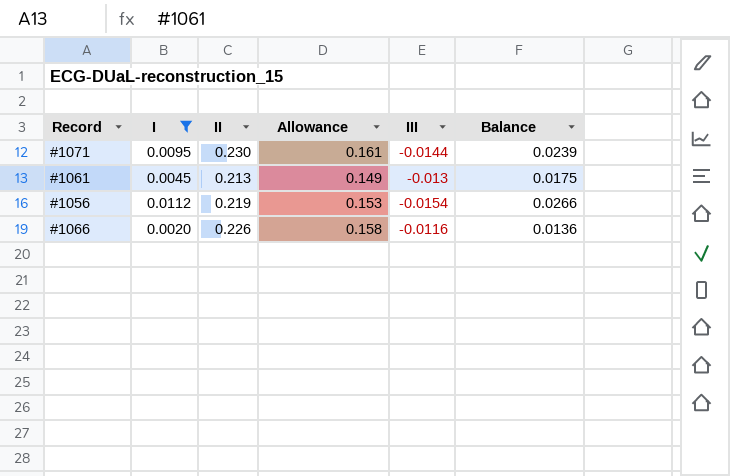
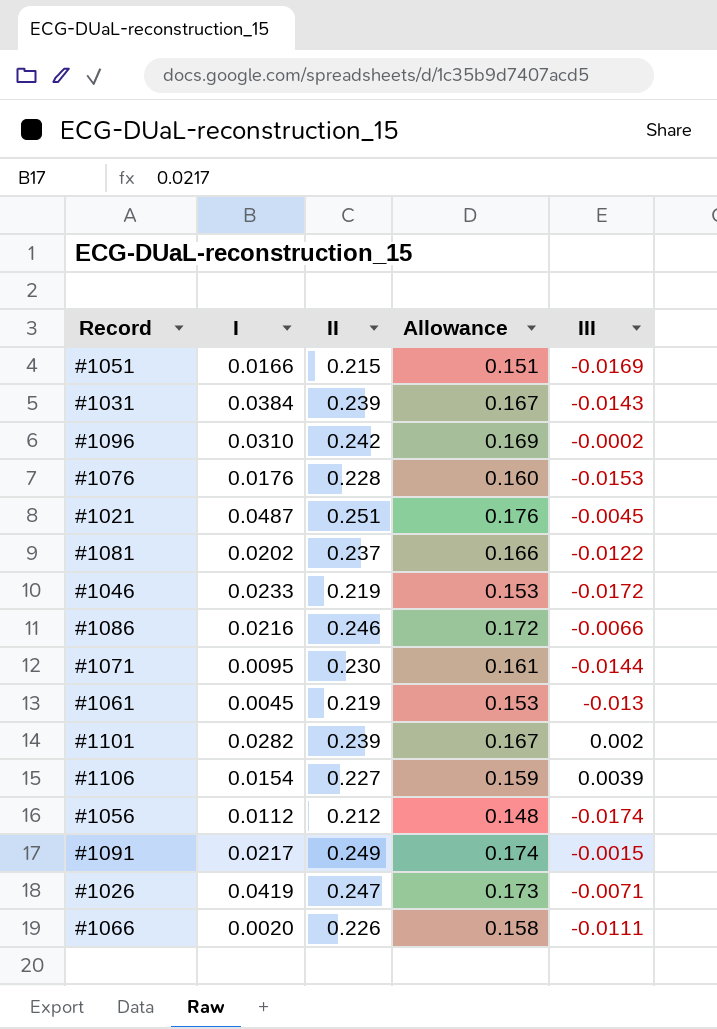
filter: I <= 0.0112 -> none
column Balance | formula: [I] - [III] -> none
#1061 | II: 0.213 -> 0.219
#1061 | Allowance: 0.149 -> 0.153
#1056 | II: 0.219 -> 0.212
#1056 | Allowance: 0.153 -> 0.148
#1056 | III: -0.0154 -> -0.0174
#1066 | III: -0.0116 -> -0.0111

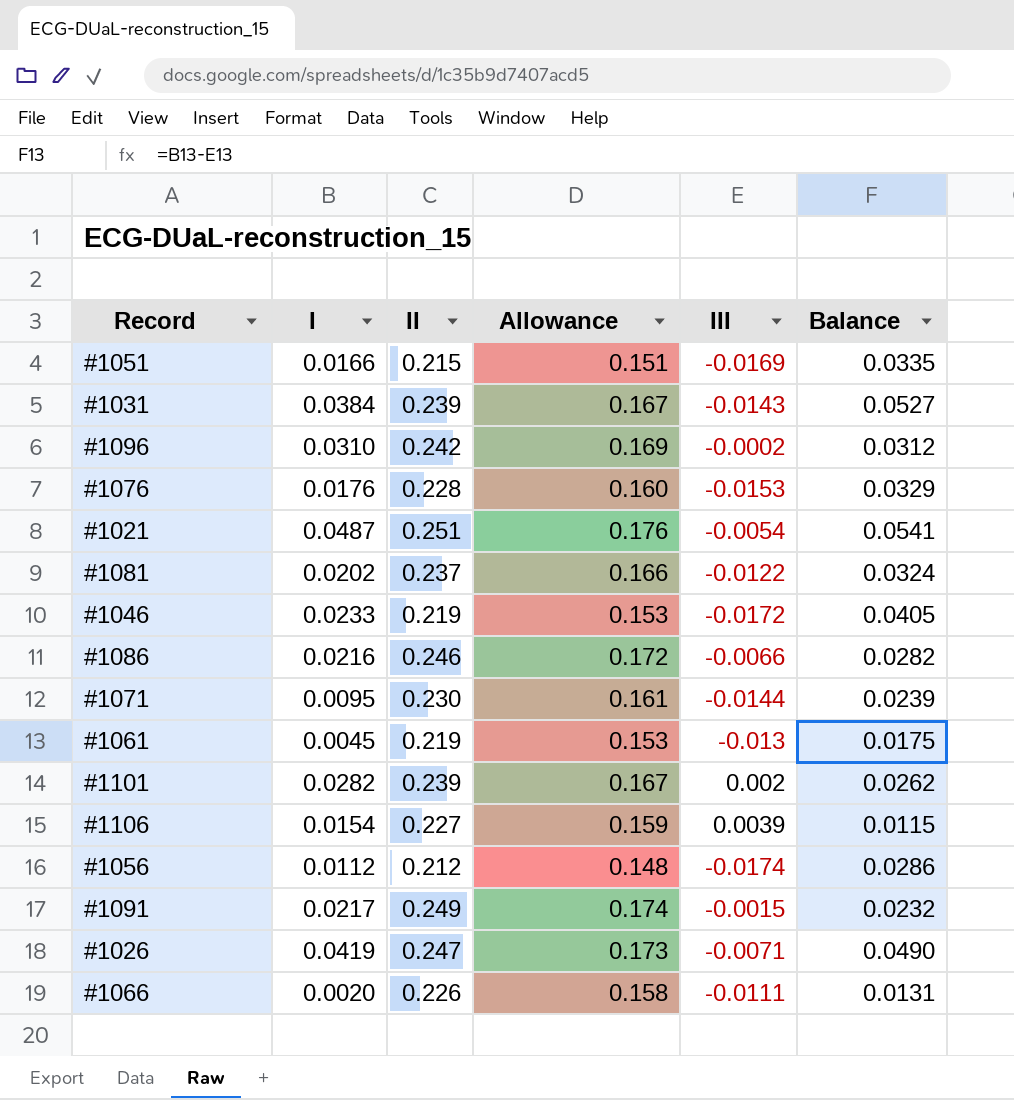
column Balance | formula: none -> [I] - [III]
#1021 | III: -0.0045 -> -0.0054

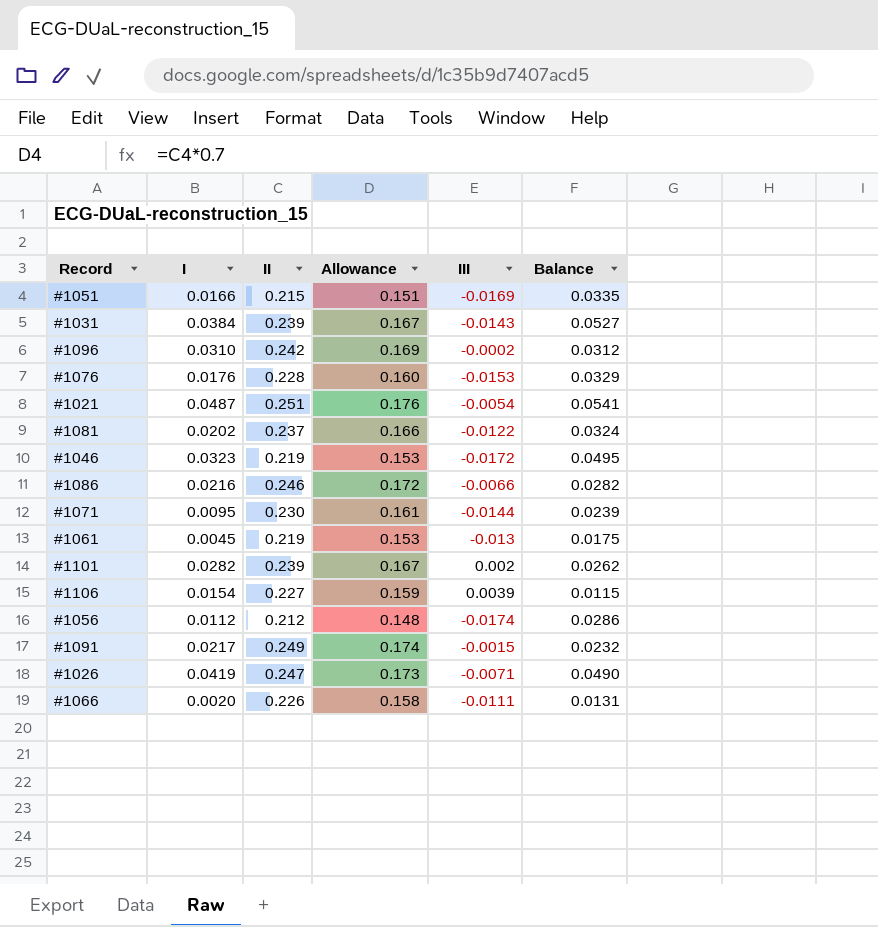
#1046 | I: 0.0233 -> 0.0323
#1046 | Balance: 0.0405 -> 0.0495

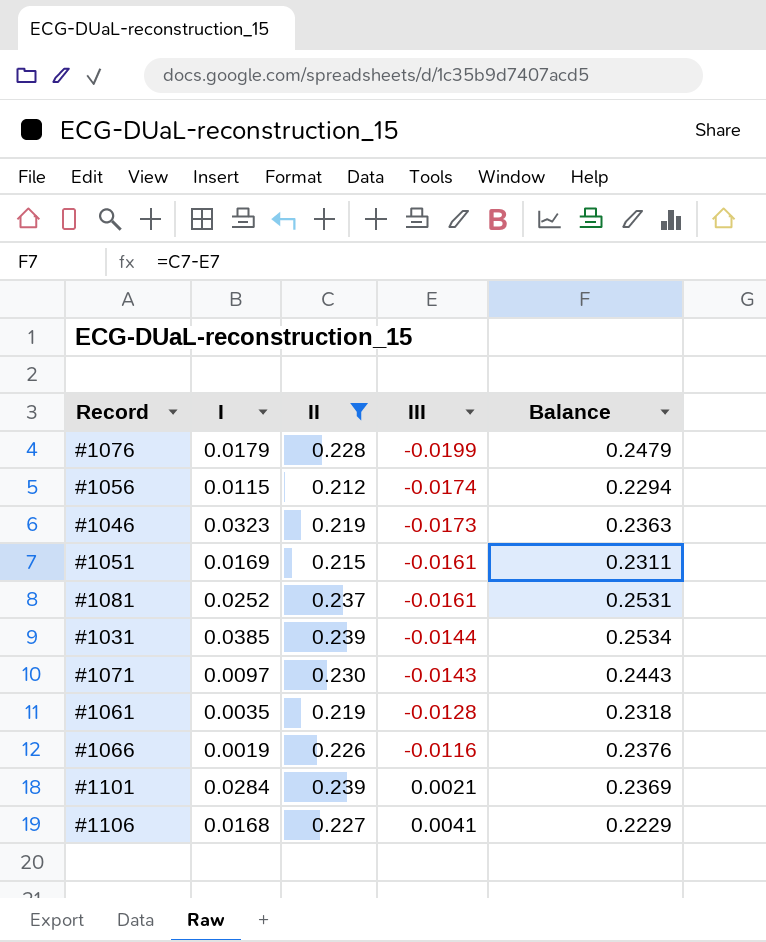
filter: none -> II <= 0.239
row order: none -> III ascending
column Allowance | formula: [II] * 0.7 -> none
column Balance | formula: [I] - [III] -> [II] - [III]
#1076 | I: 0.0176 -> 0.0179
#1076 | III: -0.0153 -> -0.0199
#1056 | I: 0.0112 -> 0.0115
#1046 | III: -0.0172 -> -0.0173
#1051 | I: 0.0166 -> 0.0169
#1051 | III: -0.0169 -> -0.0161
#1081 | I: 0.0202 -> 0.0252
#1081 | III: -0.0122 -> -0.0161
#1031 | I: 0.0384 -> 0.0385
#1031 | III: -0.0143 -> -0.0144
#1071 | I: 0.0095 -> 0.0097
#1071 | III: -0.0144 -> -0.0143
#1061 | I: 0.0045 -> 0.0035
#1061 | III: -0.013 -> -0.0128
#1066 | I: 0.0020 -> 0.0019
#1066 | III: -0.0111 -> -0.0116
#1101 | I: 0.0282 -> 0.0284
#1101 | III: 0.002 -> 0.0021
#1106 | I: 0.0154 -> 0.0168
#1106 | III: 0.0039 -> 0.0041

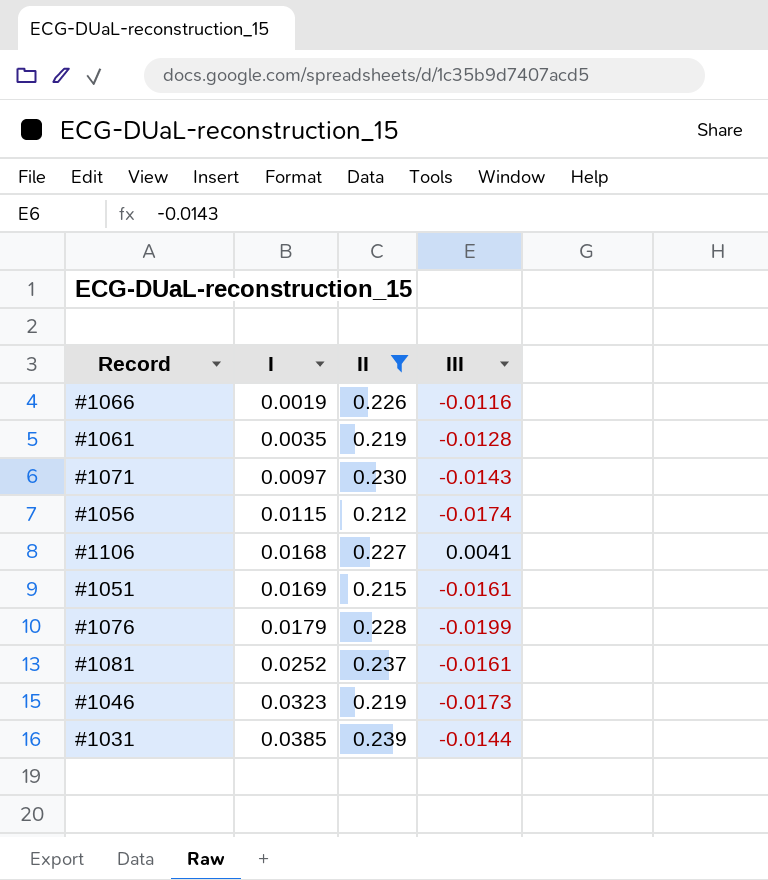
row order: III ascending -> I ascending
column Balance | formula: [II] - [III] -> none
row #1101: 0.0284 | 0.239 | 0.0021 | 0.2369 -> none

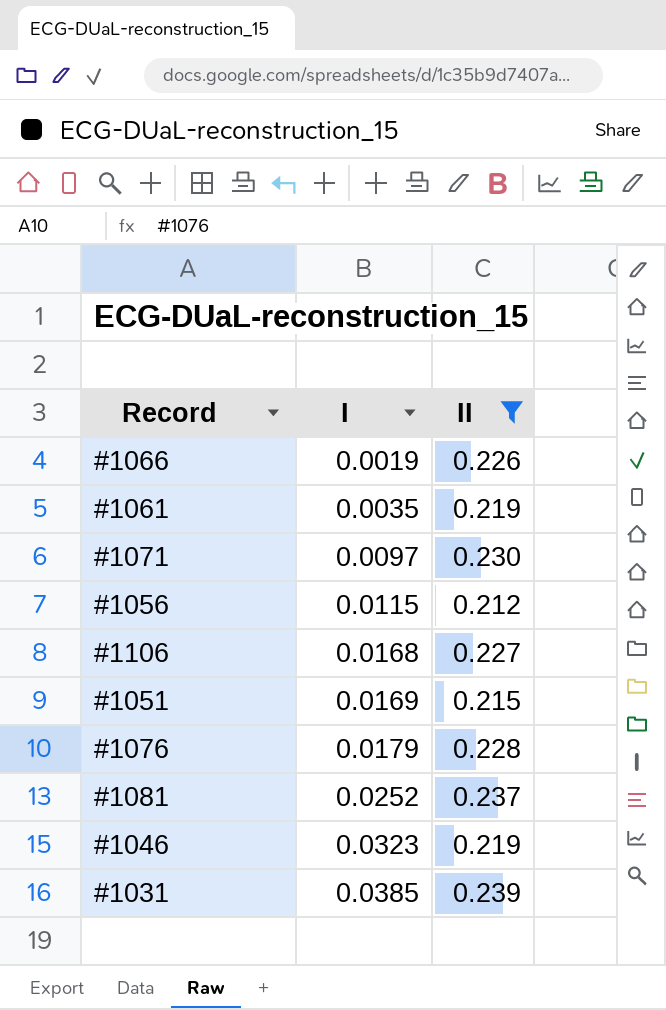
column III | position: 4 -> none

